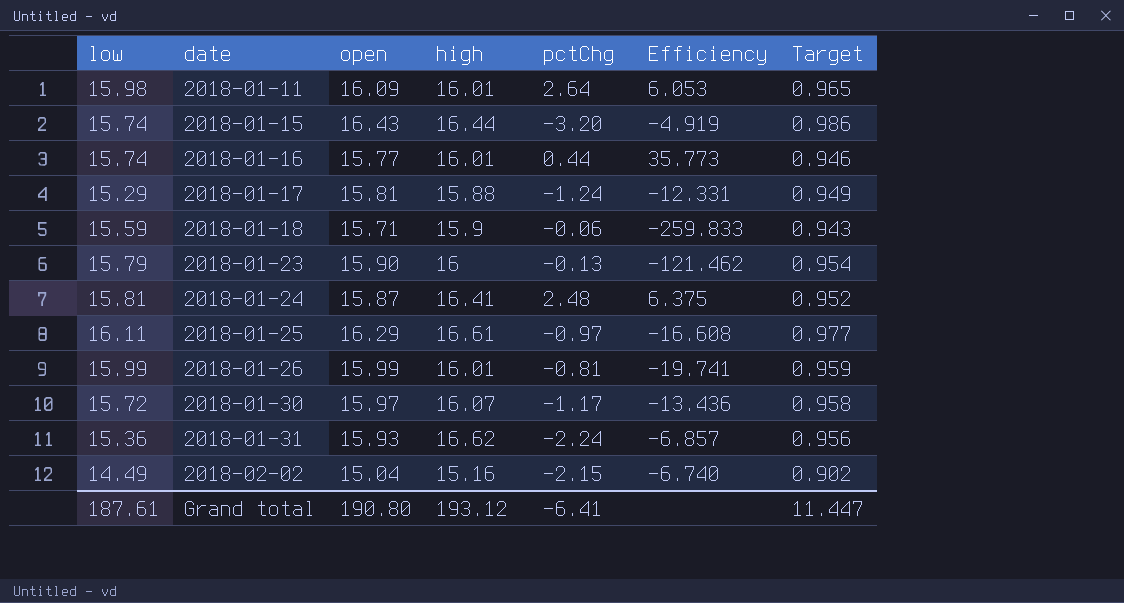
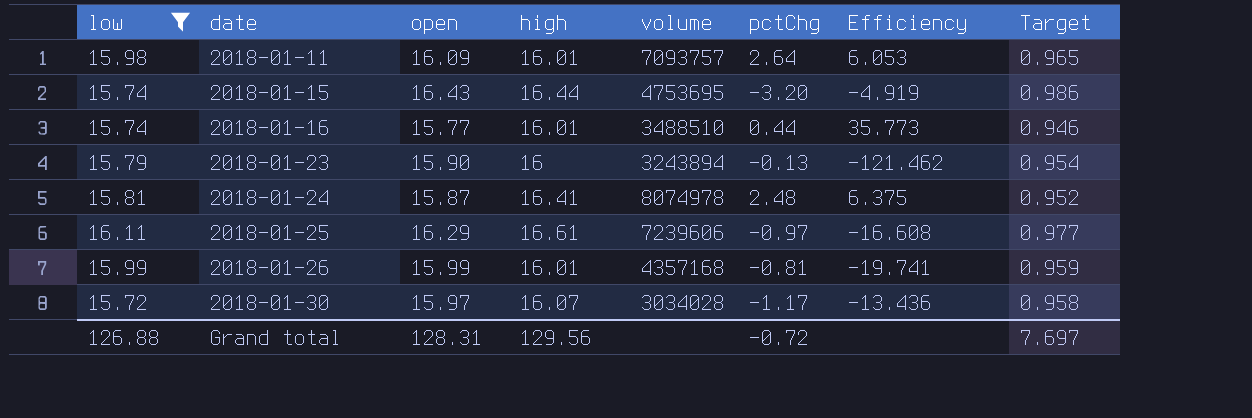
filter: none -> low >= 15.72
column volume | position: none -> 5
Grand total | low: 187.61 -> 126.88
Grand total | open: 190.80 -> 128.31
Grand total | high: 193.12 -> 129.56
Grand total | pctChg: -6.41 -> -0.72
Grand total | Target: 11.447 -> 7.697

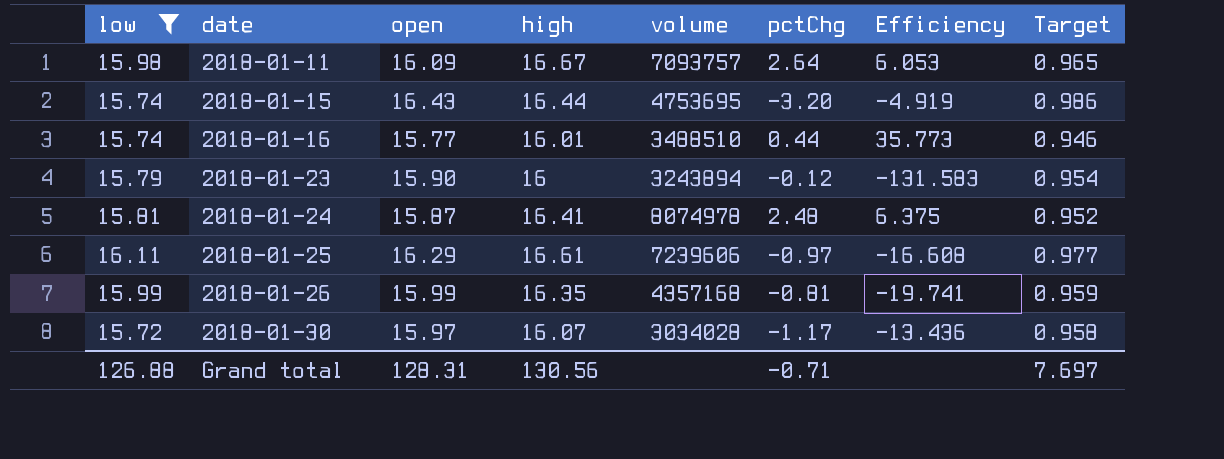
2018-01-11 | high: 16.01 -> 16.67
2018-01-23 | pctChg: -0.13 -> -0.12
2018-01-23 | Efficiency: -121.462 -> -131.583
2018-01-26 | high: 16.01 -> 16.35
Grand total | high: 129.56 -> 130.56
Grand total | pctChg: -0.72 -> -0.71

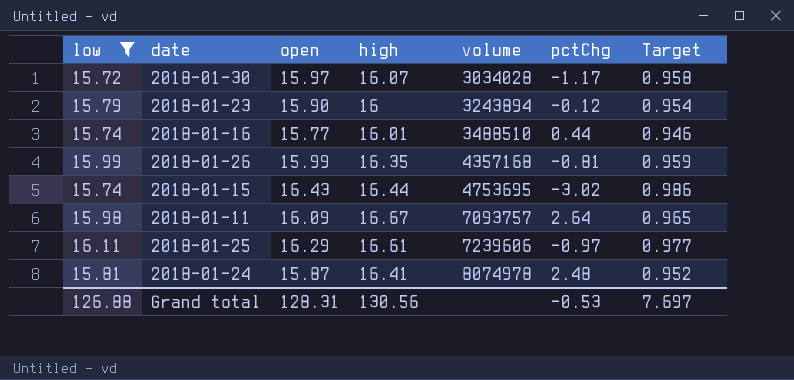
row order: date ascending -> volume ascending
column Efficiency | formula: [low] / [pctChg] -> none
2018-01-15 | pctChg: -3.20 -> -3.02
Grand total | pctChg: -0.71 -> -0.53

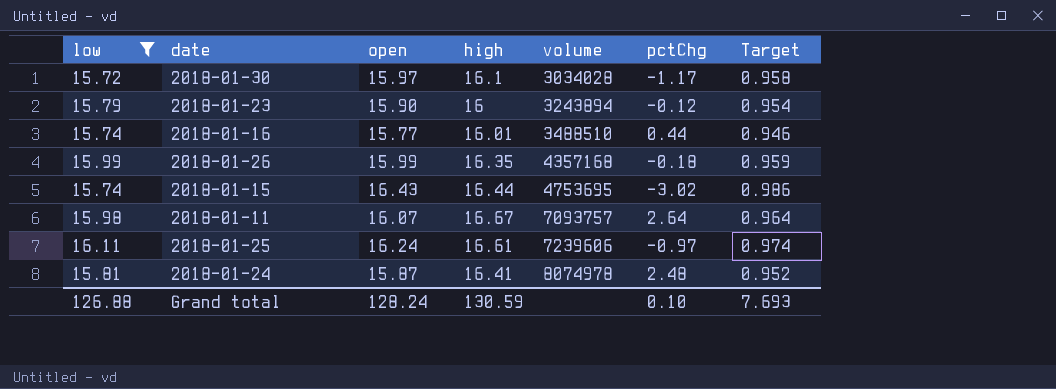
2018-01-30 | high: 16.07 -> 16.1
2018-01-26 | pctChg: -0.81 -> -0.18
2018-01-11 | open: 16.09 -> 16.07
2018-01-11 | Target: 0.965 -> 0.964
2018-01-25 | open: 16.29 -> 16.24
2018-01-25 | Target: 0.977 -> 0.974
Grand total | open: 128.31 -> 128.24
Grand total | high: 130.56 -> 130.59
Grand total | pctChg: -0.53 -> 0.10
Grand total | Target: 7.697 -> 7.693

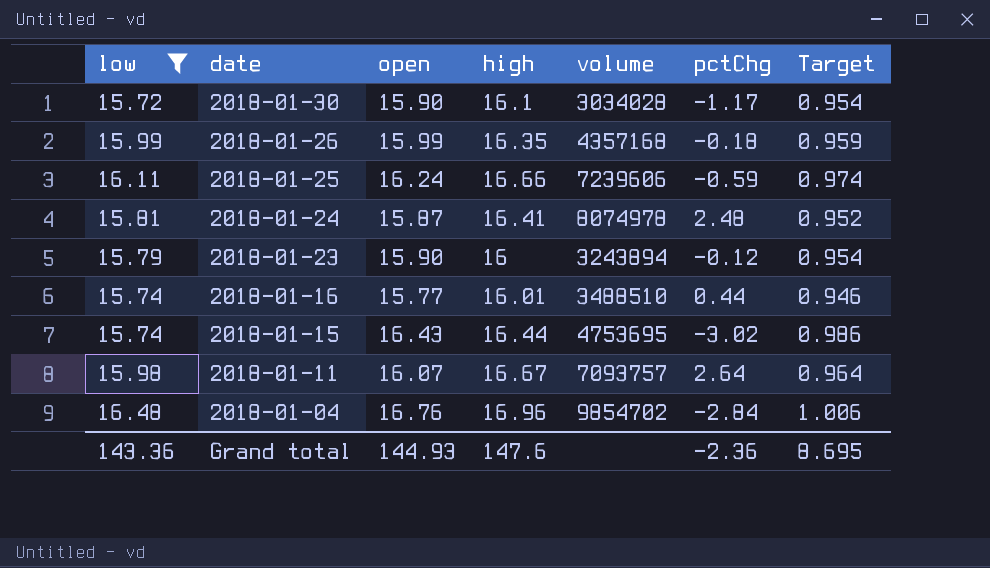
row order: volume ascending -> date descending
2018-01-30 | open: 15.97 -> 15.90
2018-01-30 | Target: 0.958 -> 0.954
2018-01-25 | high: 16.61 -> 16.66
2018-01-25 | pctChg: -0.97 -> -0.59
row 2018-01-04: none -> 16.48 | 16.76 | 16.96 | 9854702 | -2.84 | 1.006
Grand total | low: 126.88 -> 143.36
Grand total | open: 128.24 -> 144.93
Grand total | high: 130.59 -> 147.6
Grand total | pctChg: 0.10 -> -2.36
Grand total | Target: 7.693 -> 8.695

